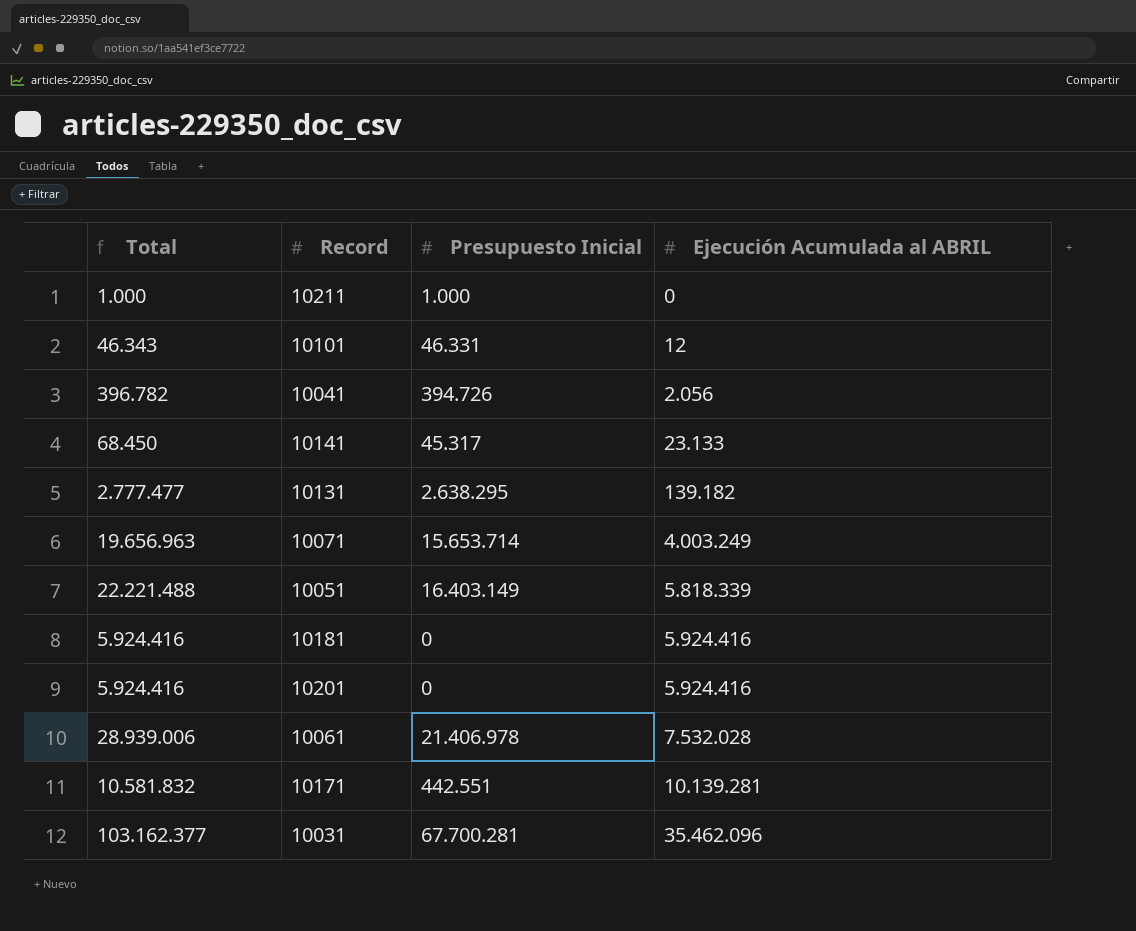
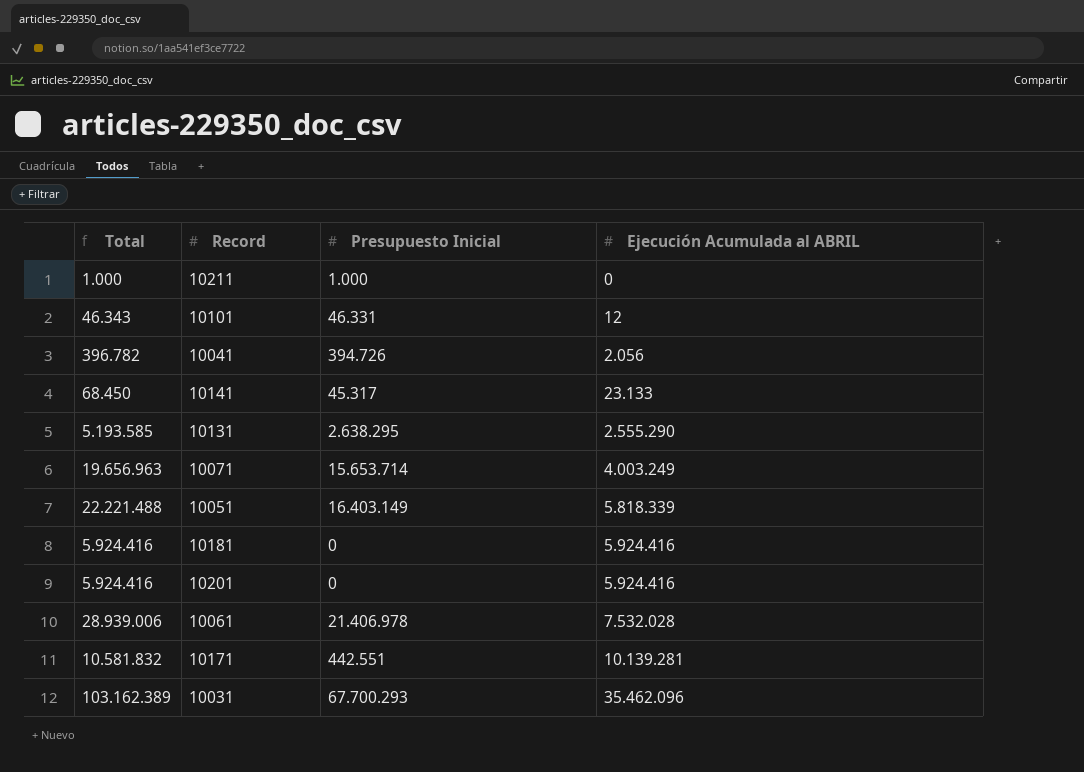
10131 | Total: 2.777.477 -> 5.193.585
10131 | Ejecución Acumulada al ABRIL: 139.182 -> 2.555.290
10031 | Total: 103.162.377 -> 103.162.389
10031 | Presupuesto Inicial: 67.700.281 -> 67.700.293

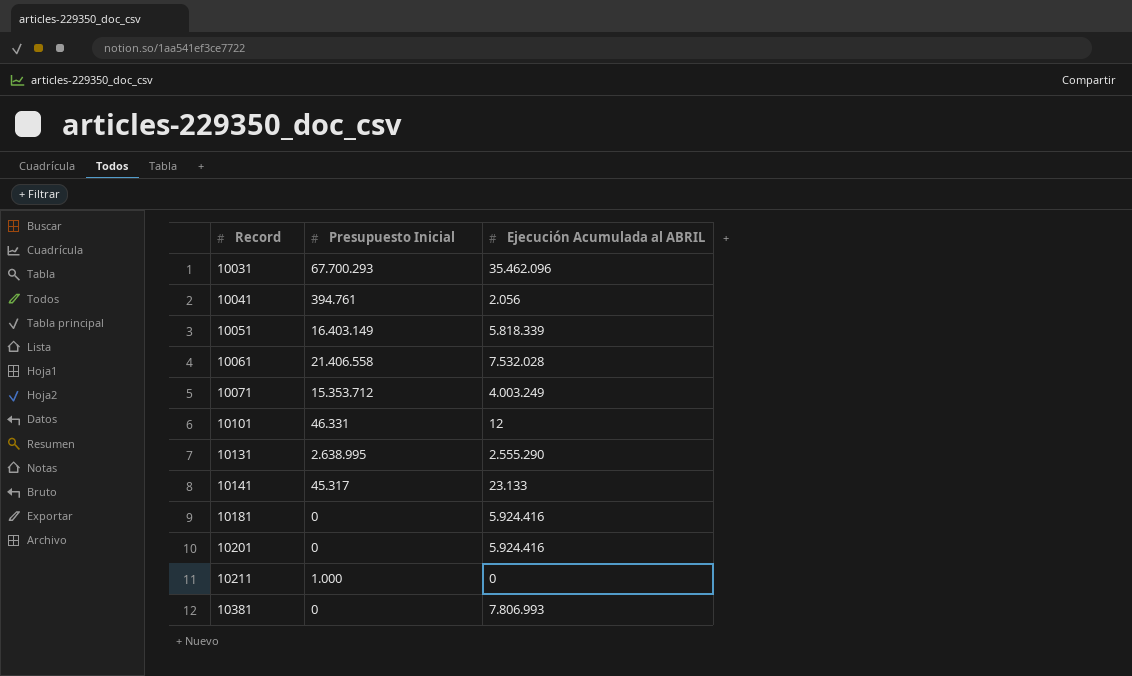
row order: Ejecución Acumulada al ABRIL ascending -> Record ascending
column Total | formula: [Presupuesto Inicial] + [Ejecución Acumulada al ABRIL] -> none
row 10171: 10.581.832 | 442.551 | 10.139.281 -> none
10041 | Presupuesto Inicial: 394.726 -> 394.761
10061 | Presupuesto Inicial: 21.406.978 -> 21.406.558
10071 | Presupuesto Inicial: 15.653.714 -> 15.353.712
10131 | Presupuesto Inicial: 2.638.295 -> 2.638.995
row 10381: none -> 0 | 7.806.993

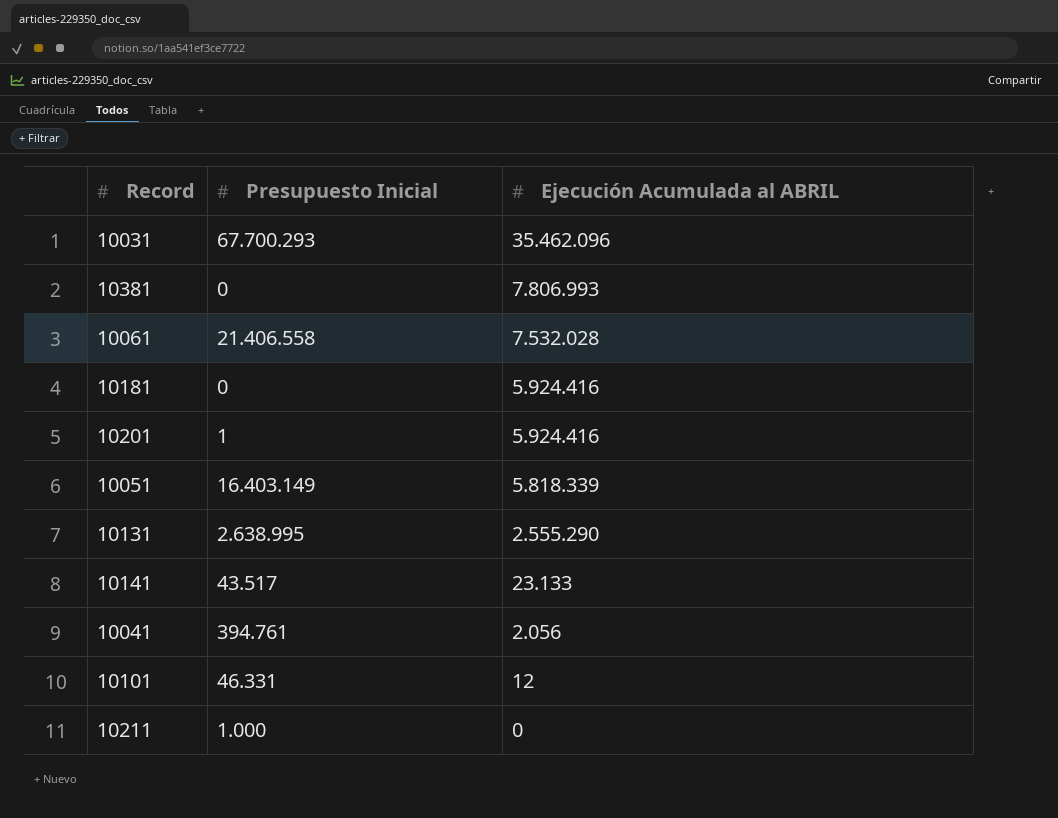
row order: Record ascending -> Ejecución Acumulada al ABRIL descending
row 10071: 15.353.712 | 4.003.249 -> none
10201 | Presupuesto Inicial: 0 -> 1
10141 | Presupuesto Inicial: 45.317 -> 43.517

